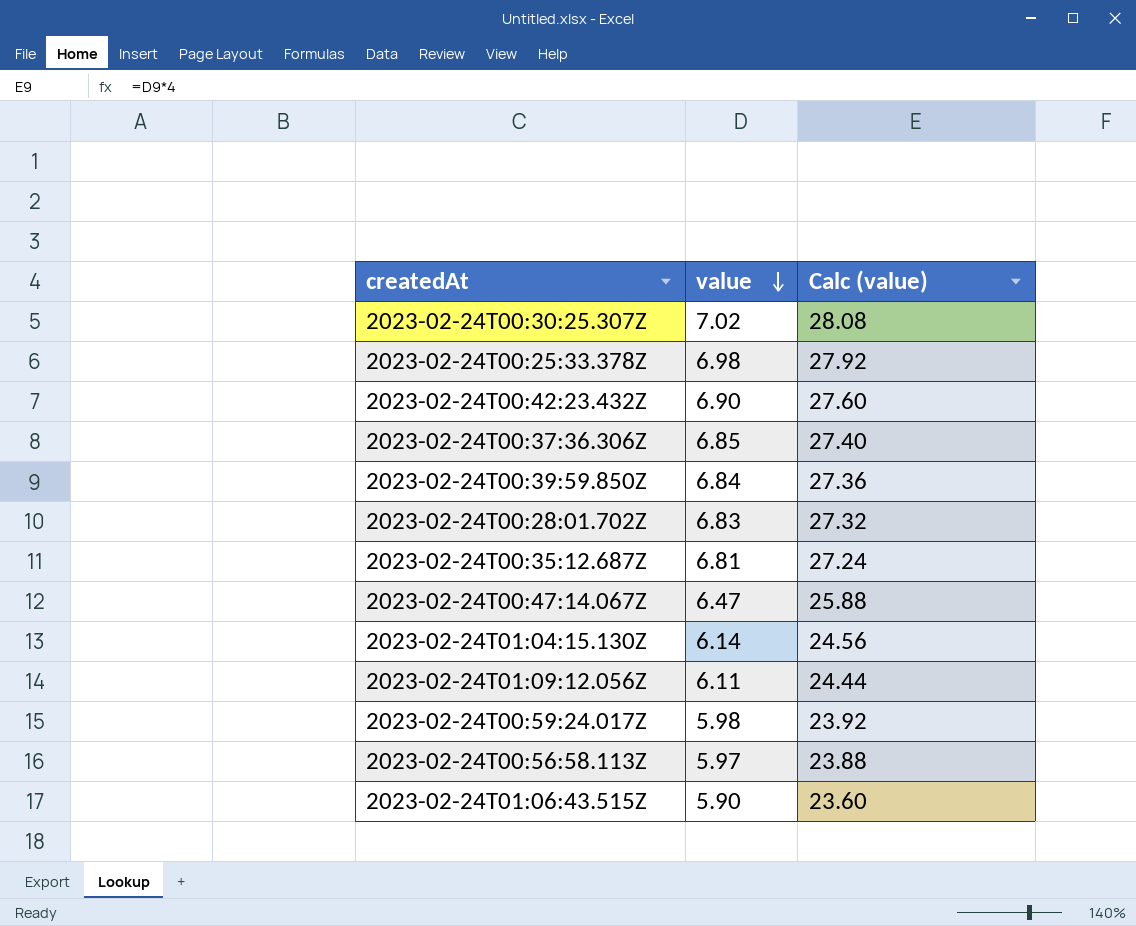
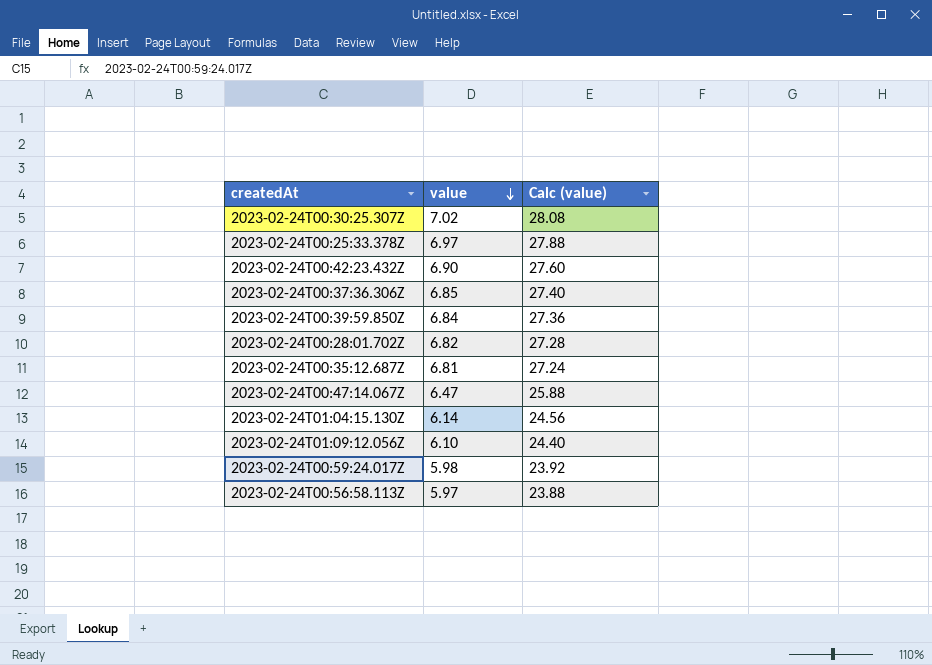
row 2023-02-24T01:06:43.515Z: 5.90 | 23.60 -> none
2023-02-24T00:25:33.378Z | value: 6.98 -> 6.97
2023-02-24T00:25:33.378Z | Calc (value): 27.92 -> 27.88
2023-02-24T00:28:01.702Z | value: 6.83 -> 6.82
2023-02-24T00:28:01.702Z | Calc (value): 27.32 -> 27.28
2023-02-24T01:09:12.056Z | value: 6.11 -> 6.10
2023-02-24T01:09:12.056Z | Calc (value): 24.44 -> 24.40

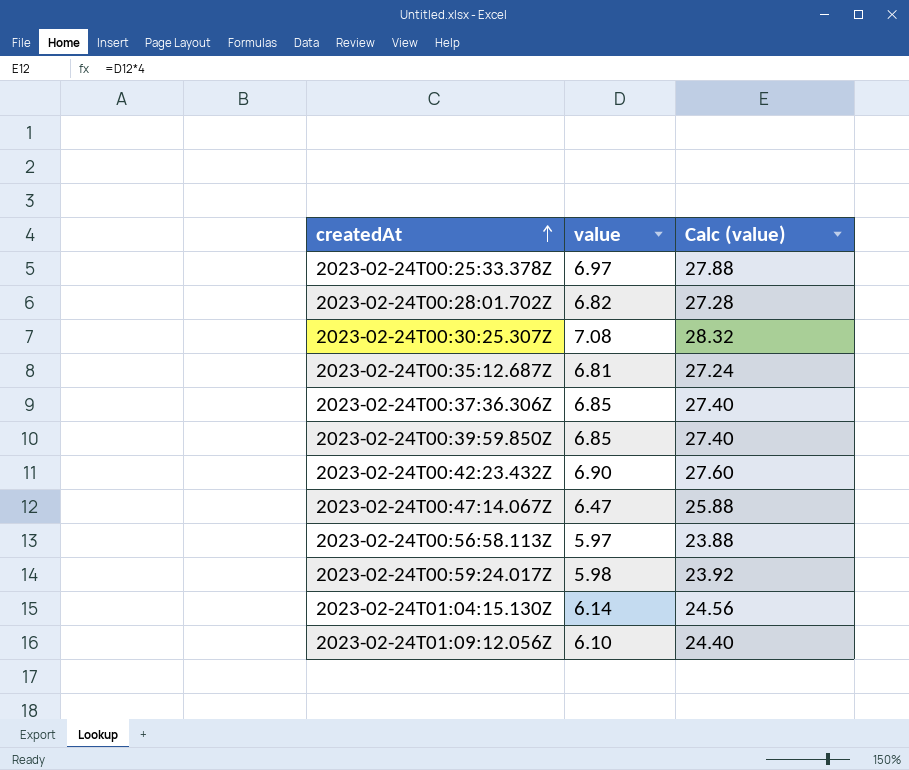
row order: value descending -> createdAt ascending
2023-02-24T00:30:25.307Z | value: 7.02 -> 7.08
2023-02-24T00:30:25.307Z | Calc (value): 28.08 -> 28.32
2023-02-24T00:39:59.850Z | value: 6.84 -> 6.85
2023-02-24T00:39:59.850Z | Calc (value): 27.36 -> 27.40

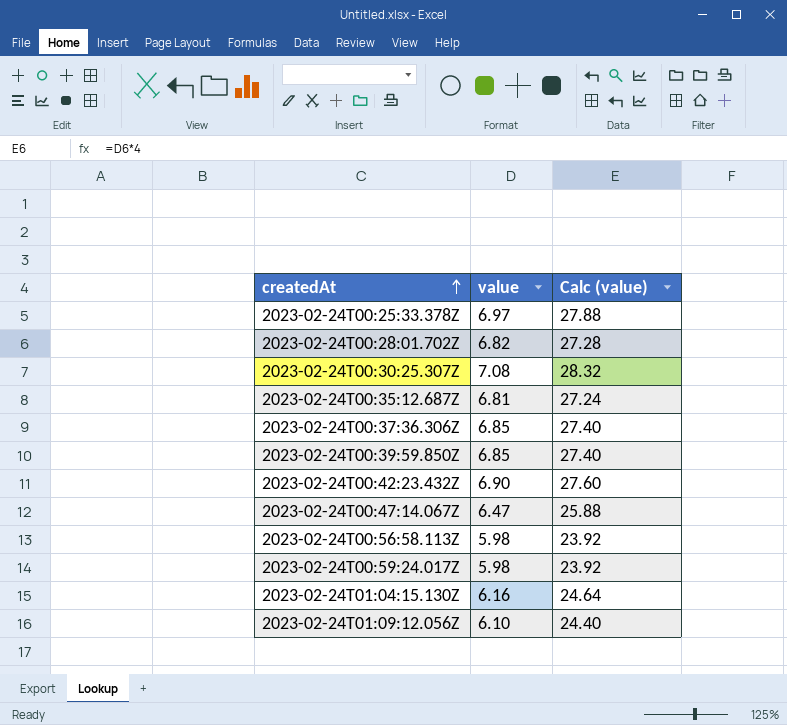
2023-02-24T00:56:58.113Z | value: 5.97 -> 5.98
2023-02-24T00:56:58.113Z | Calc (value): 23.88 -> 23.92
2023-02-24T01:04:15.130Z | value: 6.14 -> 6.16
2023-02-24T01:04:15.130Z | Calc (value): 24.56 -> 24.64

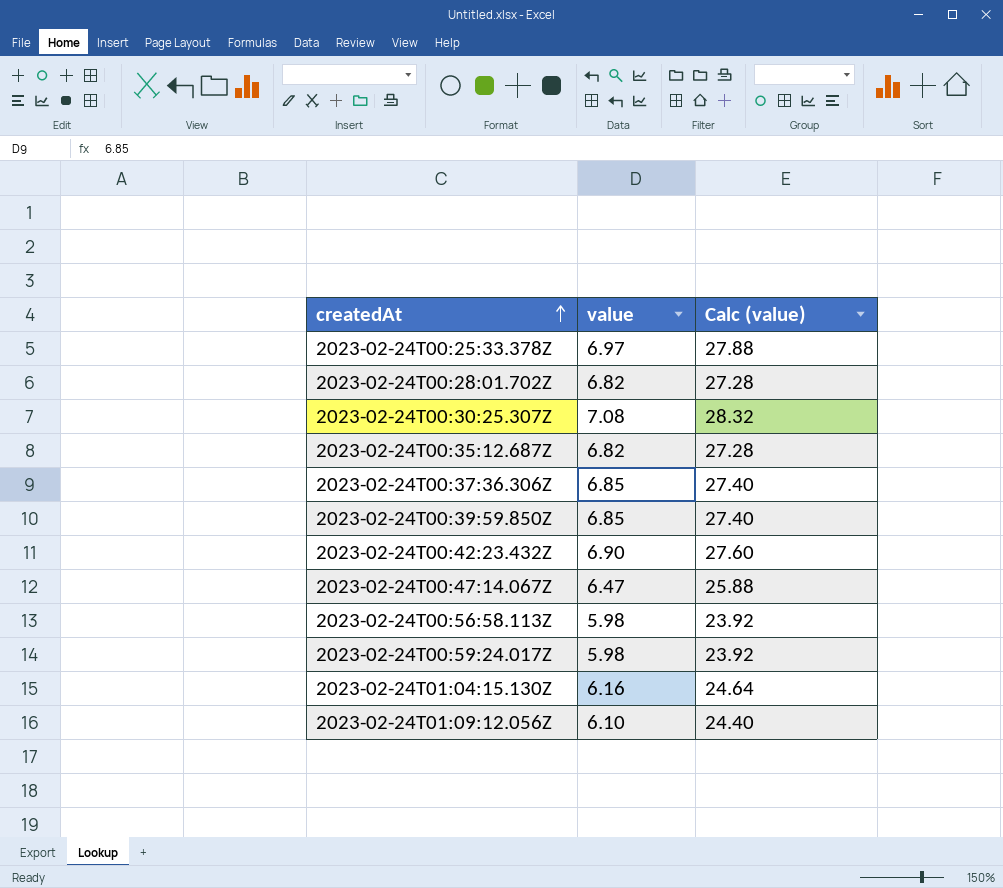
2023-02-24T00:35:12.687Z | value: 6.81 -> 6.82
2023-02-24T00:35:12.687Z | Calc (value): 27.24 -> 27.28

